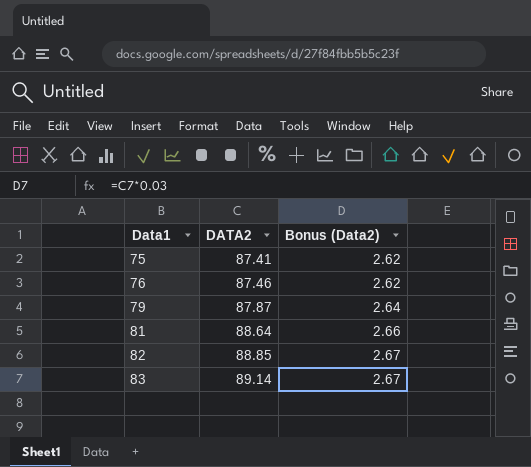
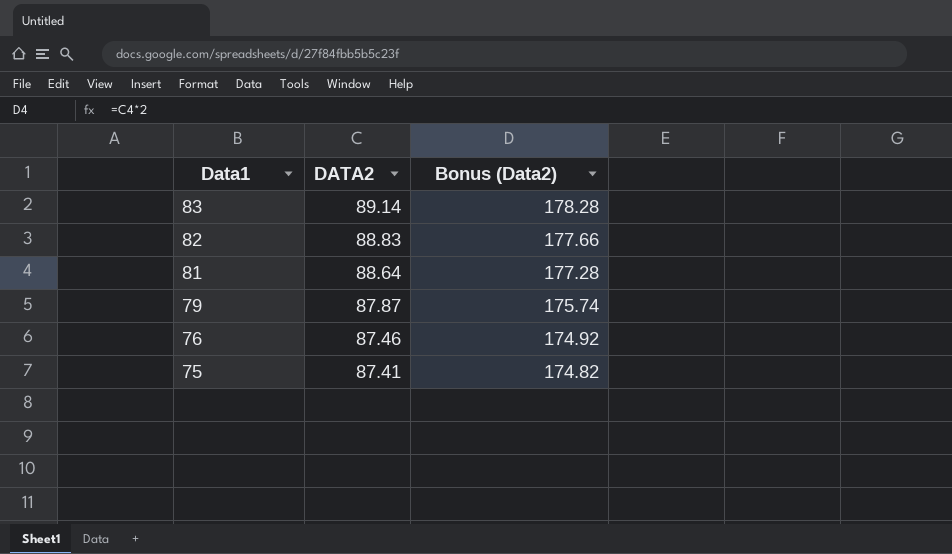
row order: Data1 ascending -> Data1 descending
column Bonus (Data2) | formula: [DATA2] * 0.03 -> [DATA2] * 2
82 | DATA2: 88.85 -> 88.83

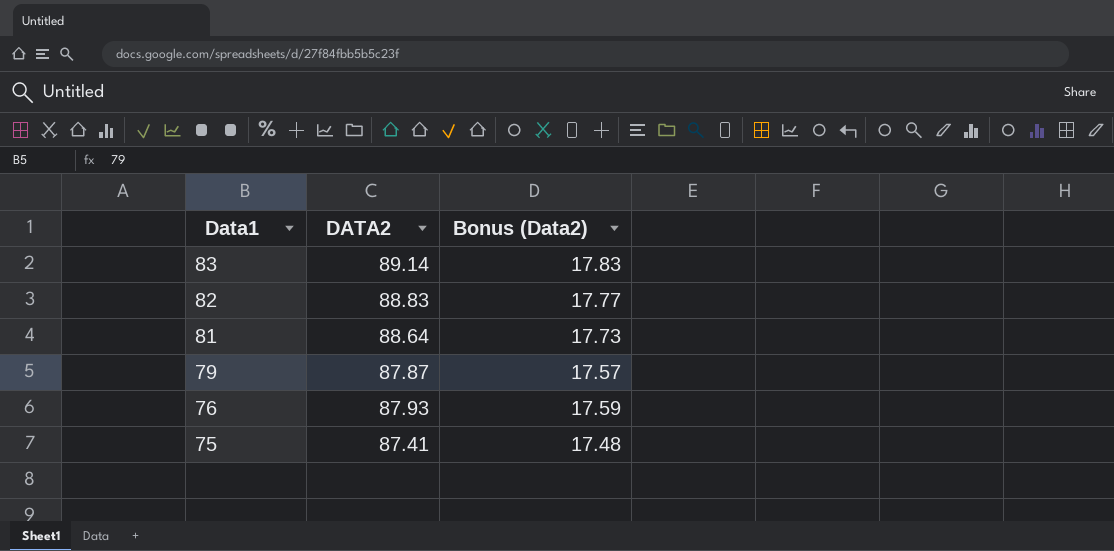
column Bonus (Data2) | formula: [DATA2] * 2 -> [DATA2] * 0.2
76 | DATA2: 87.46 -> 87.93

